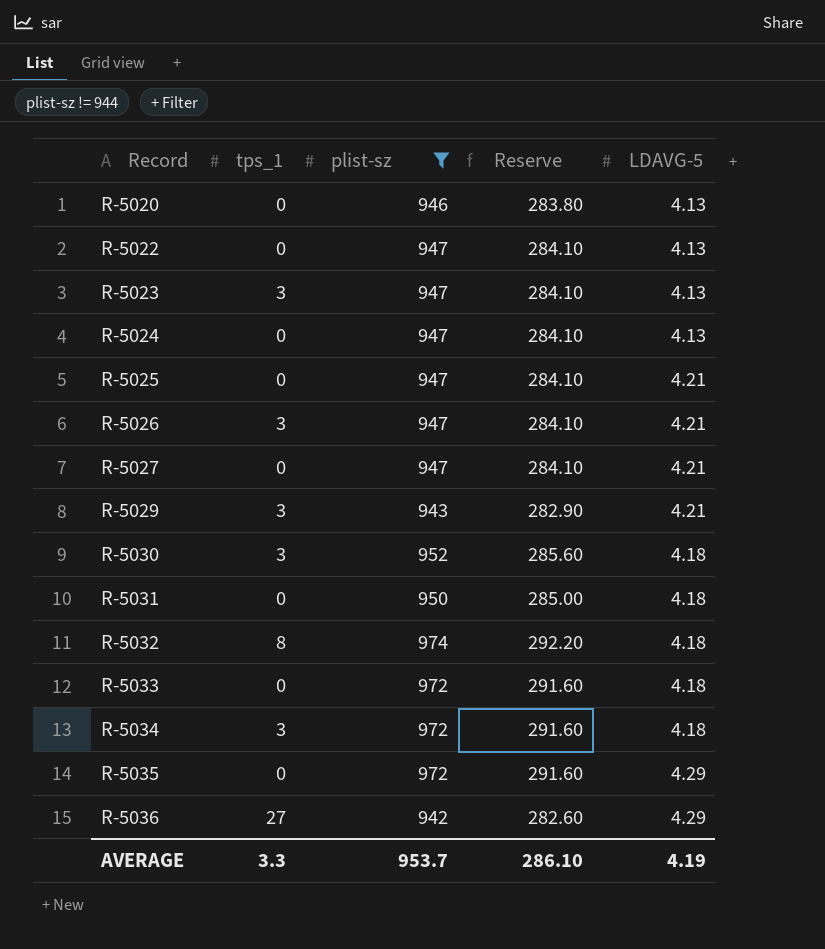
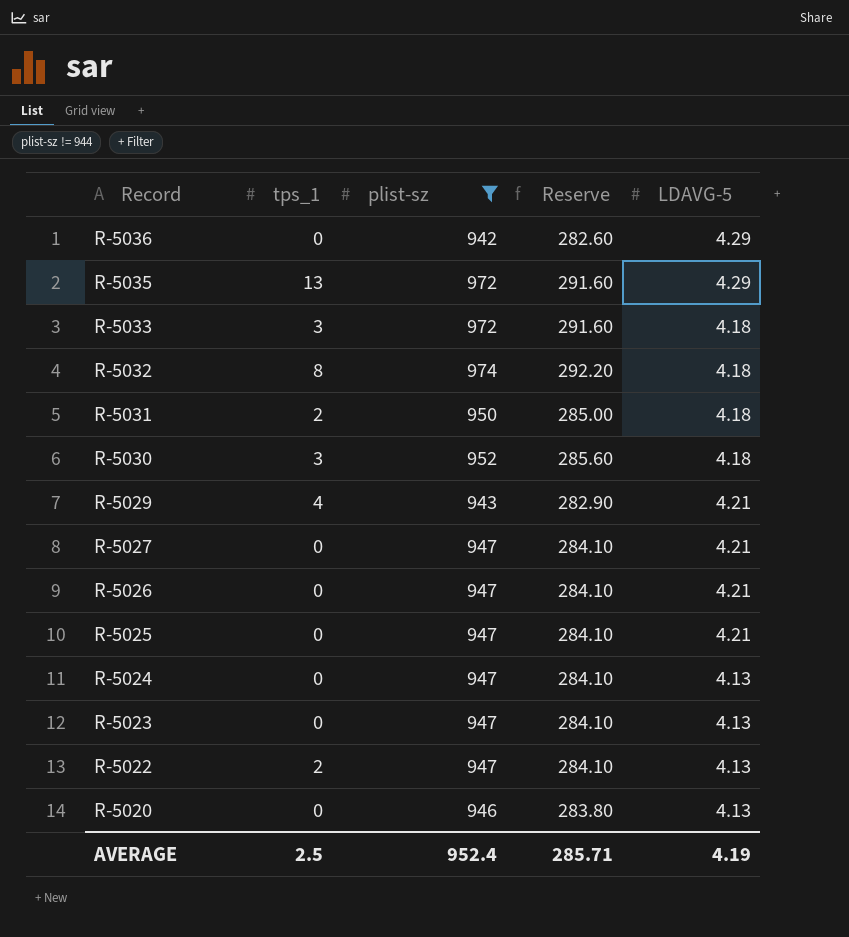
row order: Record ascending -> Record descending
row R-5034: 3 | 972 | 291.60 | 4.18 -> none
R-5036 | tps_1: 27 -> 0
R-5035 | tps_1: 0 -> 13
R-5033 | tps_1: 0 -> 3
R-5031 | tps_1: 0 -> 2
R-5029 | tps_1: 3 -> 4
R-5026 | tps_1: 3 -> 0
R-5023 | tps_1: 3 -> 0
R-5022 | tps_1: 0 -> 2
AVERAGE | tps_1: 3.3 -> 2.5
AVERAGE | plist-sz: 953.7 -> 952.4
AVERAGE | Reserve: 286.10 -> 285.71

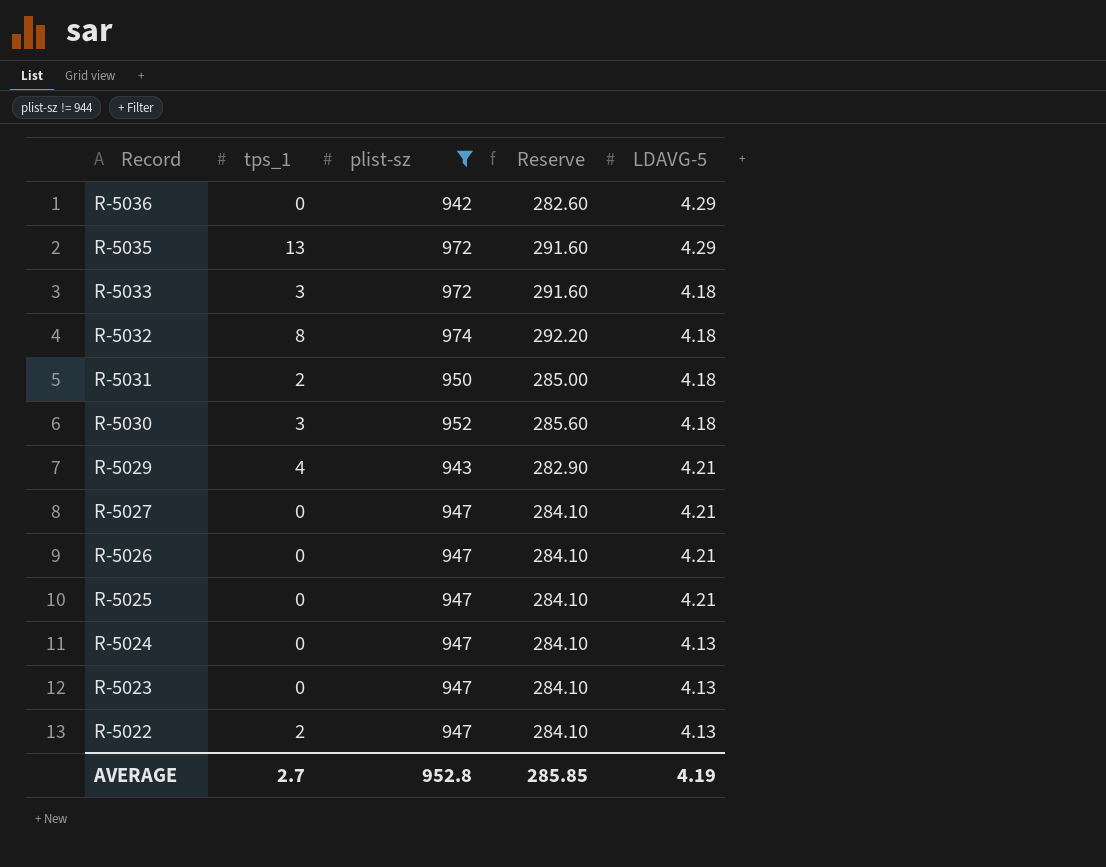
row R-5020: 0 | 946 | 283.80 | 4.13 -> none
AVERAGE | tps_1: 2.5 -> 2.7
AVERAGE | plist-sz: 952.4 -> 952.8
AVERAGE | Reserve: 285.71 -> 285.85

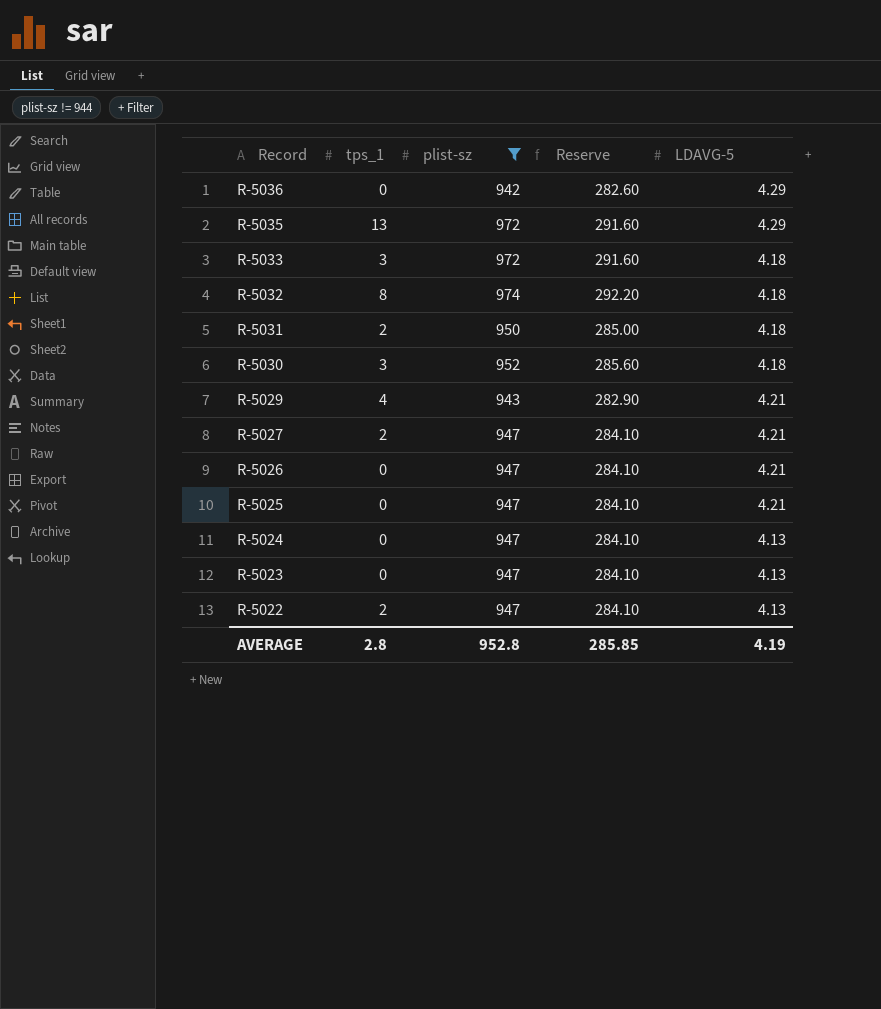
R-5027 | tps_1: 0 -> 2
AVERAGE | tps_1: 2.7 -> 2.8

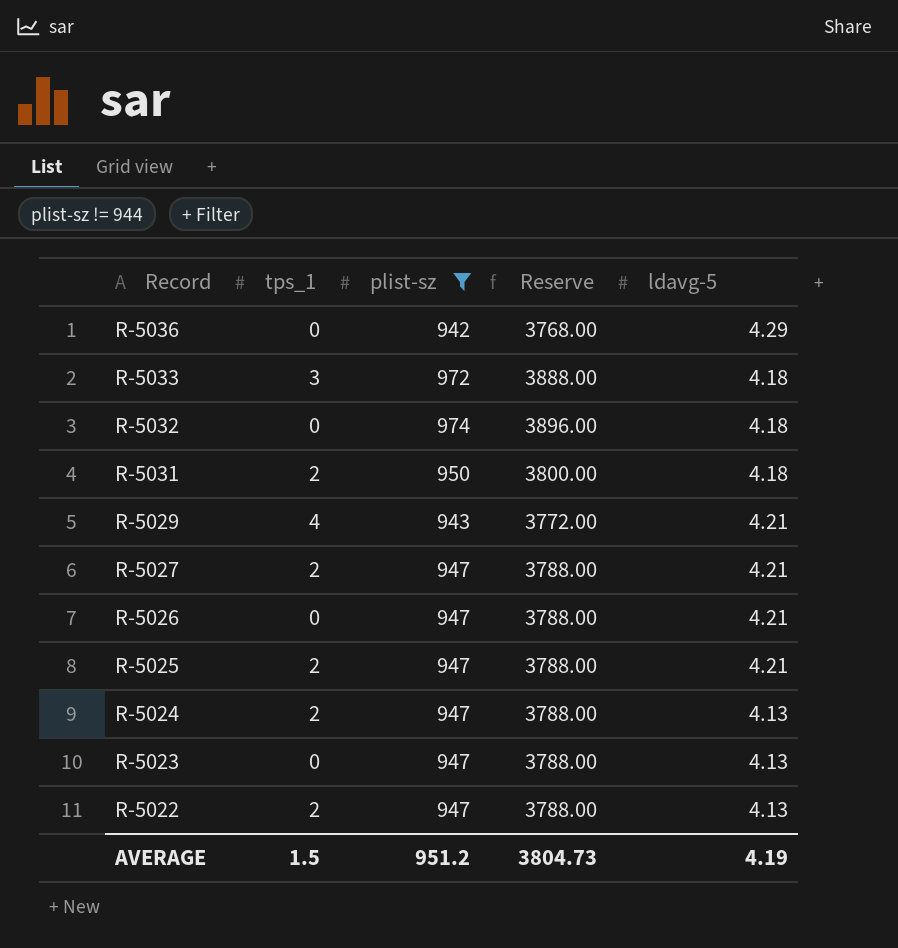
column Reserve | formula: [plist-sz] * 0.3 -> [plist-sz] * 4
column name: LDAVG-5 -> ldavg-5
row R-5035: 13 | 972 | 291.60 | 4.29 -> none
row R-5030: 3 | 952 | 285.60 | 4.18 -> none
R-5032 | tps_1: 8 -> 0
R-5025 | tps_1: 0 -> 2
R-5024 | tps_1: 0 -> 2
AVERAGE | tps_1: 2.8 -> 1.5
AVERAGE | plist-sz: 952.8 -> 951.2
AVERAGE | Reserve: 285.85 -> 3804.73

